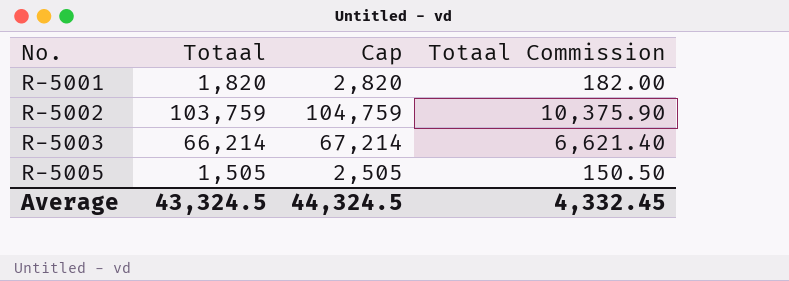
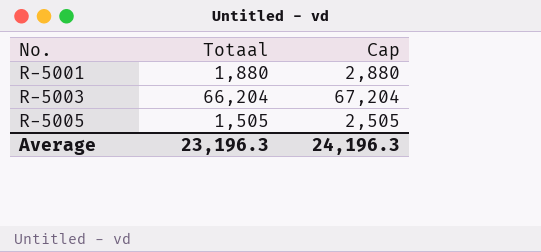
column Totaal Commission | formula: [Totaal] * 0.1 -> none
row R-5002: 103,759 | 104,759 | 10,375.90 -> none
R-5001 | Totaal: 1,820 -> 1,880
R-5001 | Cap: 2,820 -> 2,880
R-5003 | Totaal: 66,214 -> 66,204
R-5003 | Cap: 67,214 -> 67,204
Average | Totaal: 43,324.5 -> 23,196.3
Average | Cap: 44,324.5 -> 24,196.3

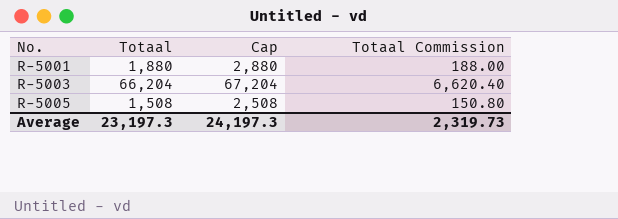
column Totaal Commission | formula: none -> [Totaal] * 0.1
R-5005 | Totaal: 1,505 -> 1,508
R-5005 | Cap: 2,505 -> 2,508
Average | Totaal: 23,196.3 -> 23,197.3
Average | Cap: 24,196.3 -> 24,197.3

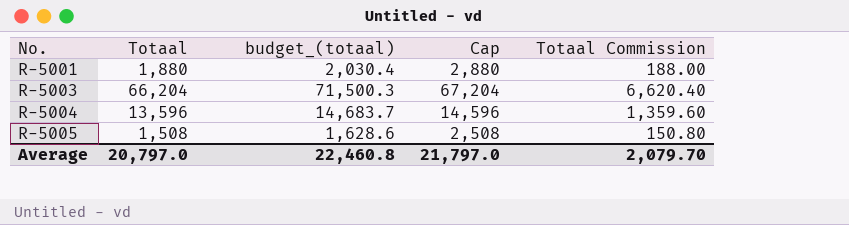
column budget_(totaal) | formula: none -> [Totaal] * 1.08
row R-5004: none -> 13,596 | 14,683.7 | 14,596 | 1,359.60
Average | Totaal: 23,197.3 -> 20,797.0
Average | Cap: 24,197.3 -> 21,797.0
Average | Totaal Commission: 2,319.73 -> 2,079.70

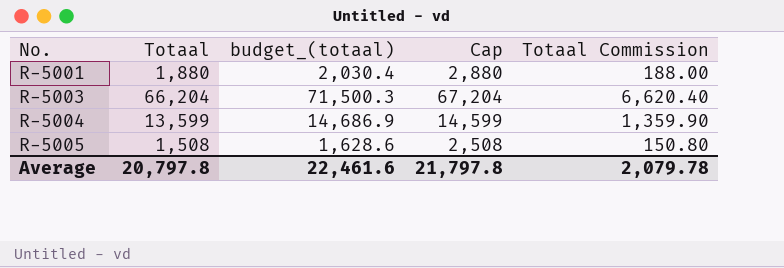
R-5004 | Totaal: 13,596 -> 13,599
R-5004 | budget_(totaal): 14,683.7 -> 14,686.9
R-5004 | Cap: 14,596 -> 14,599
R-5004 | Totaal Commission: 1,359.60 -> 1,359.90
Average | Totaal: 20,797.0 -> 20,797.8
Average | budget_(totaal): 22,460.8 -> 22,461.6
Average | Cap: 21,797.0 -> 21,797.8
Average | Totaal Commission: 2,079.70 -> 2,079.78

